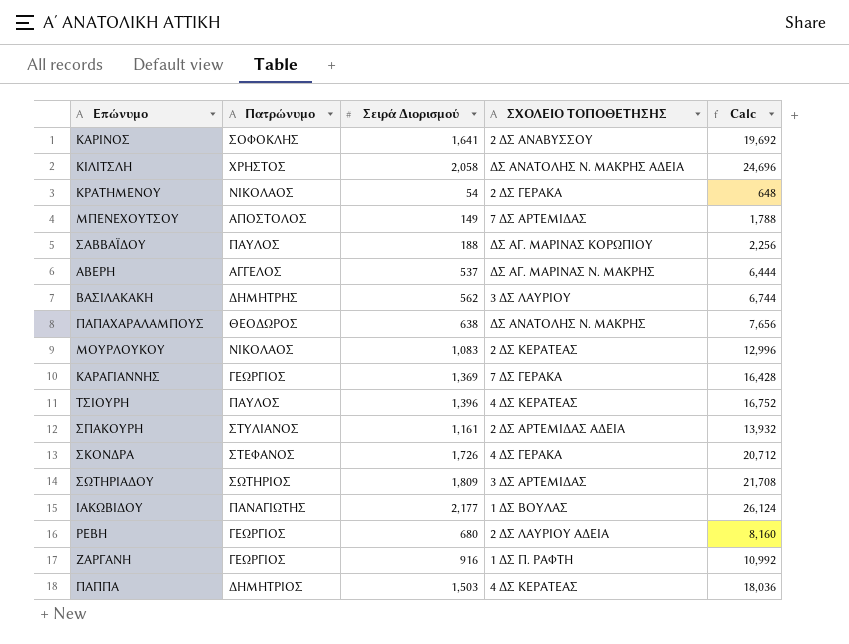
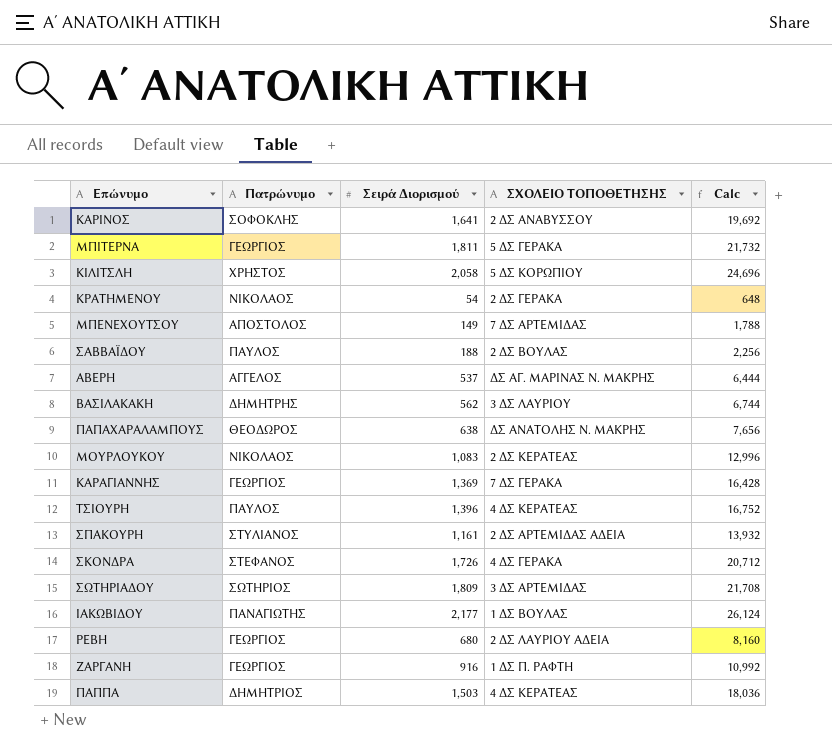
row ΜΠΙΤΕΡΝΑ: none -> ΓΕΩΡΓΙΟΣ | 1,811 | 5 ΔΣ ΓΕΡΑΚΑ | 21,732
ΚΙΛΙΤΣΛΗ | ΣΧΟΛΕΙΟ ΤΟΠΟΘΕΤΗΣΗΣ: ΔΣ ΑΝΑΤΟΛΗΣ Ν. ΜΑΚΡΗΣ ΑΔΕΙΑ -> 5 ΔΣ ΚΟΡΩΠΙΟΥ
ΣΑΒΒΑΪΔΟΥ | ΣΧΟΛΕΙΟ ΤΟΠΟΘΕΤΗΣΗΣ: ΔΣ ΑΓ. ΜΑΡΙΝΑΣ ΚΟΡΩΠΙΟΥ -> 2 ΔΣ ΒΟΥΛΑΣ

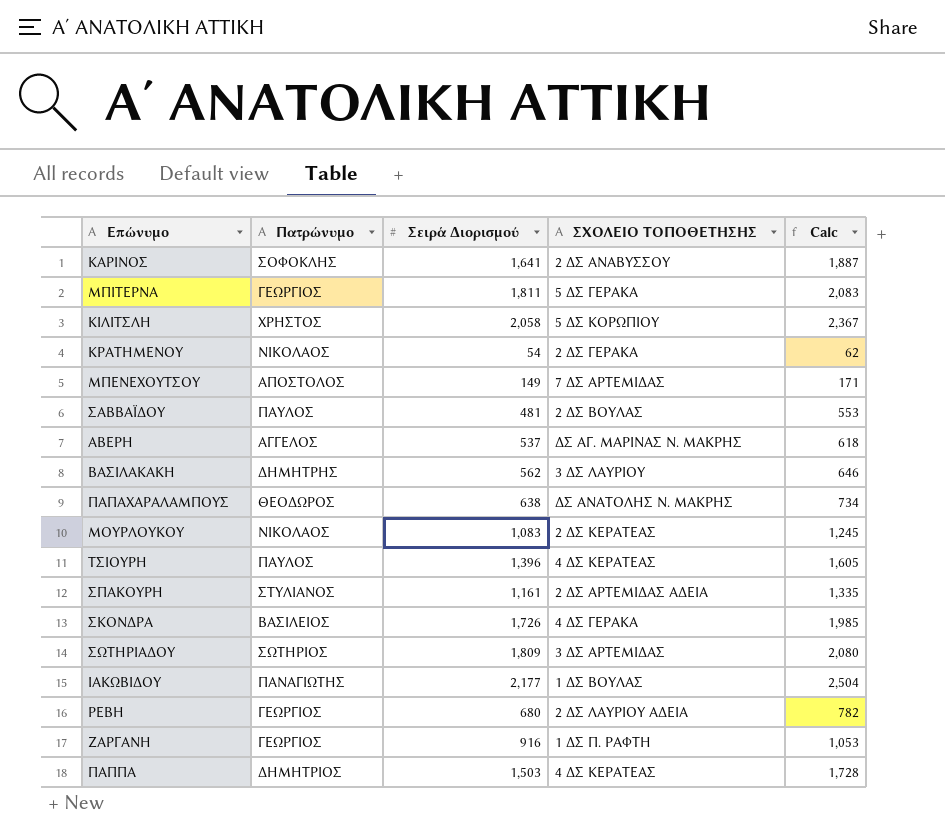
column Calc | formula: [Σειρά Διορισμού] * 12 -> [Σειρά Διορισμού] * 1.15
row ΚΑΡΑΓΙΑΝΝΗΣ: ΓΕΩΡΓΙΟΣ | 1,369 | 7 ΔΣ ΓΕΡΑΚΑ | 16,428 -> none
ΣΑΒΒΑΪΔΟΥ | Σειρά Διορισμού: 188 -> 481
ΣΚΟΝΔΡΑ | Πατρώνυμο: ΣΤΕΦΑΝΟΣ -> ΒΑΣΙΛΕΙΟΣ

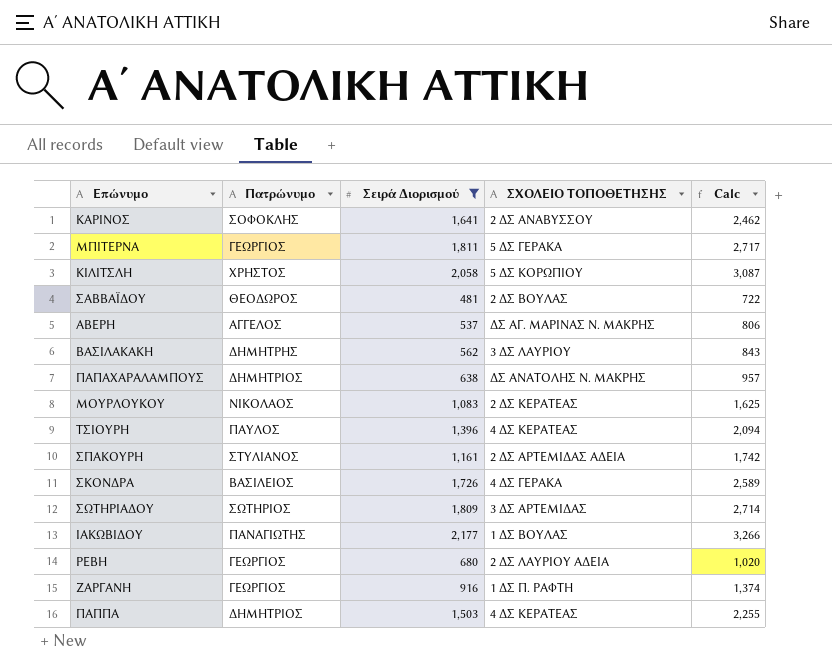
filter: none -> Σειρά Διορισμού >= 481
column Calc | formula: [Σειρά Διορισμού] * 1.15 -> [Σειρά Διορισμού] * 1.5
ΣΑΒΒΑΪΔΟΥ | Πατρώνυμο: ΠΑΥΛΟΣ -> ΘΕΟΔΩΡΟΣ
ΠΑΠΑΧΑΡΑΛΑΜΠΟΥΣ | Πατρώνυμο: ΘΕΟΔΩΡΟΣ -> ΔΗΜΗΤΡΙΟΣ

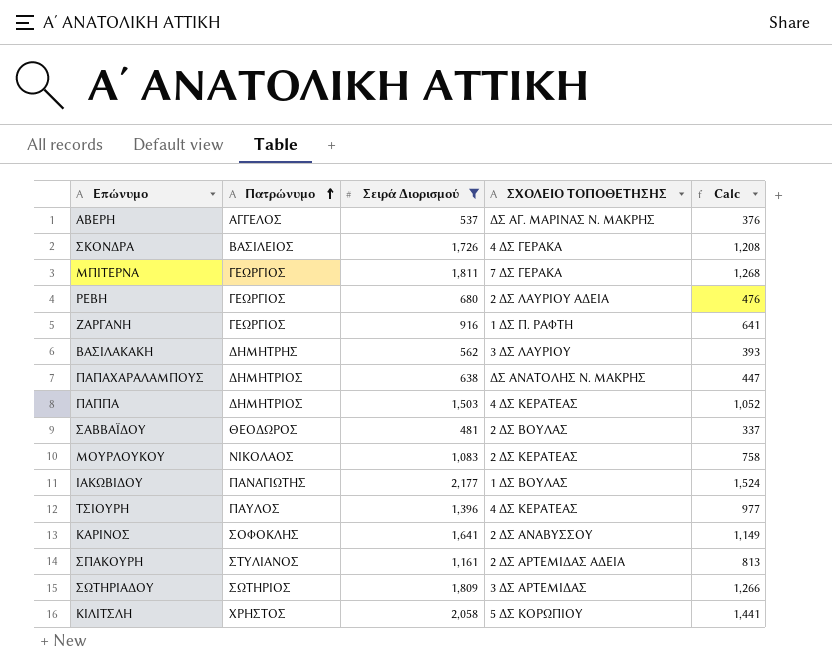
row order: none -> Πατρώνυμο ascending
column Calc | formula: [Σειρά Διορισμού] * 1.5 -> [Σειρά Διορισμού] * 0.7
ΜΠΙΤΕΡΝΑ | ΣΧΟΛΕΙΟ ΤΟΠΟΘΕΤΗΣΗΣ: 5 ΔΣ ΓΕΡΑΚΑ -> 7 ΔΣ ΓΕΡΑΚΑ

